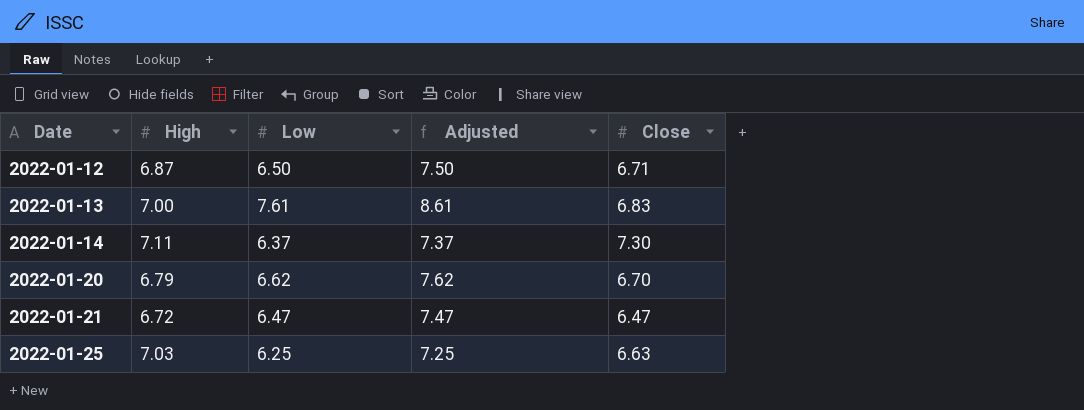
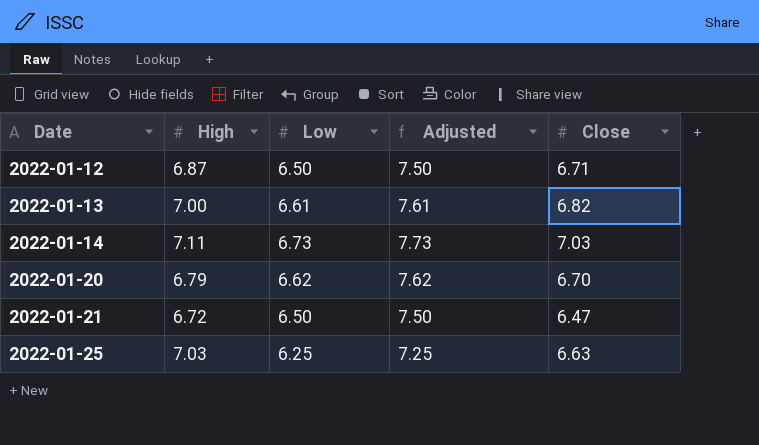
2022-01-13 | Low: 7.61 -> 6.61
2022-01-13 | Adjusted: 8.61 -> 7.61
2022-01-13 | Close: 6.83 -> 6.82
2022-01-14 | Low: 6.37 -> 6.73
2022-01-14 | Adjusted: 7.37 -> 7.73
2022-01-14 | Close: 7.30 -> 7.03
2022-01-21 | Low: 6.47 -> 6.50
2022-01-21 | Adjusted: 7.47 -> 7.50

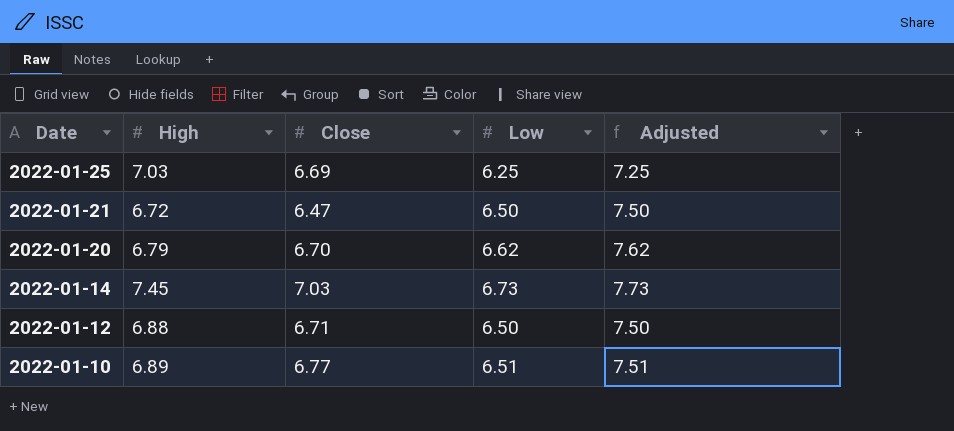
row order: Date ascending -> Date descending
column Close | position: 5 -> 3
row 2022-01-13: 7.00 | 6.61 | 7.61 | 6.82 -> none
2022-01-25 | Close: 6.63 -> 6.69
2022-01-14 | High: 7.11 -> 7.45
2022-01-12 | High: 6.87 -> 6.88
row 2022-01-10: none -> 6.89 | 6.77 | 6.51 | 7.51

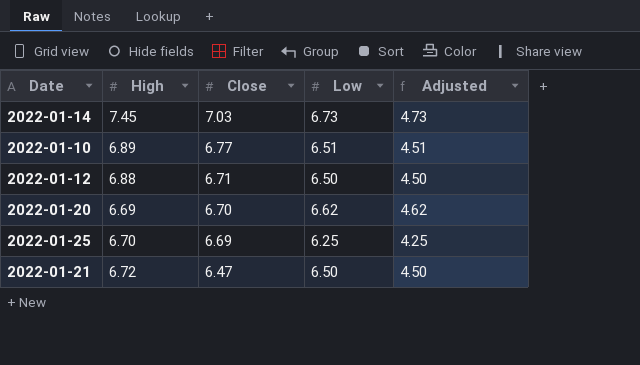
row order: Date descending -> Close descending
column Adjusted | formula: [Low] + 1 -> [Low] - 2
2022-01-20 | High: 6.79 -> 6.69
2022-01-25 | High: 7.03 -> 6.70

